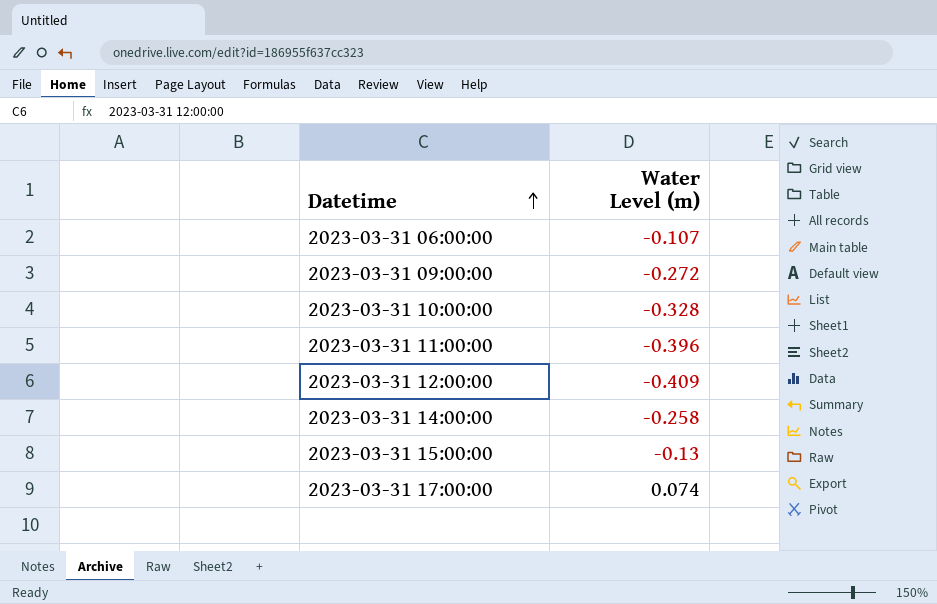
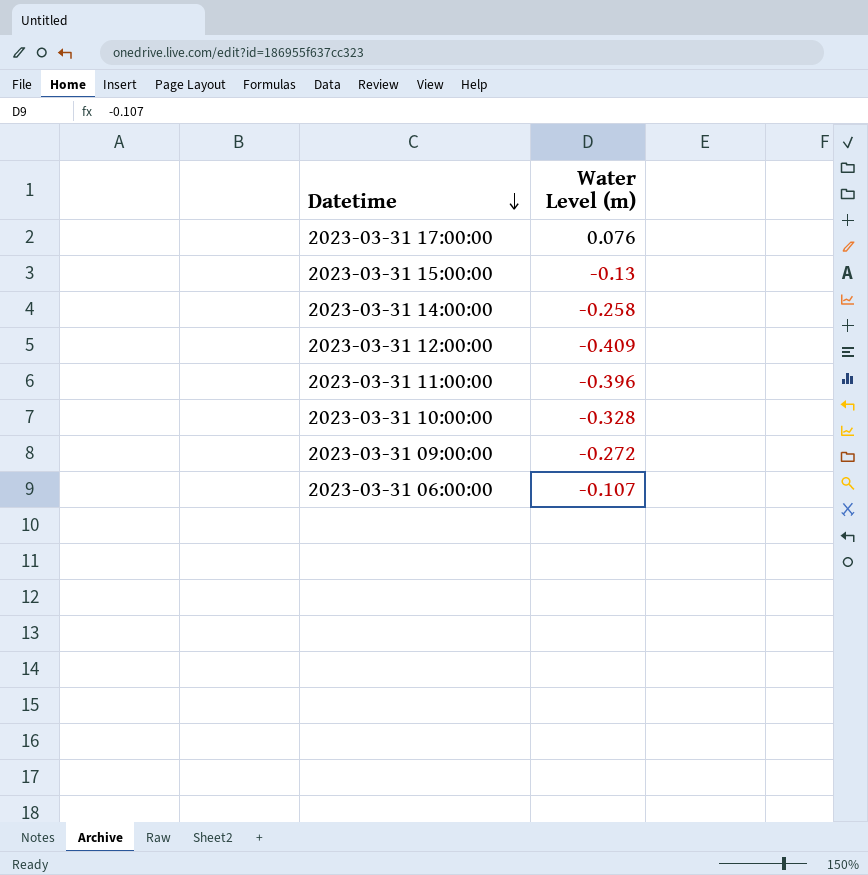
row order: Datetime ascending -> Datetime descending
2023-03-31 17:00:00 | Water Level (m): 0.074 -> 0.076

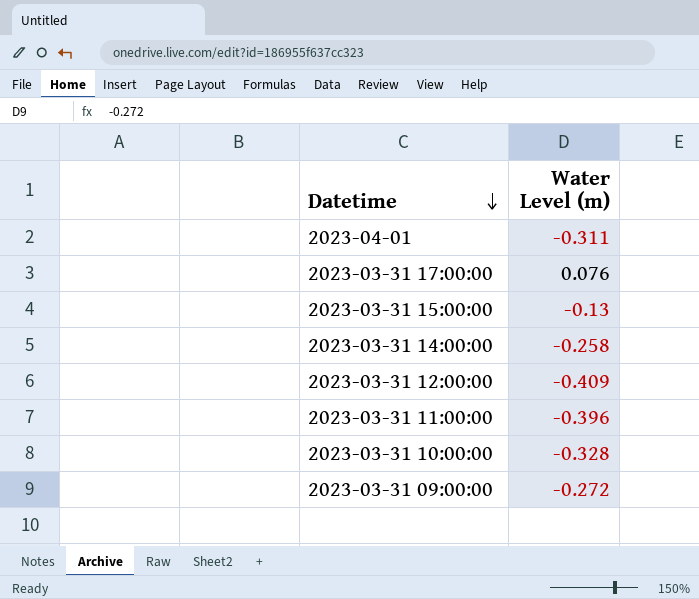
row 2023-03-31 06:00:00: -0.107 -> none
row 2023-04-01: none -> -0.311

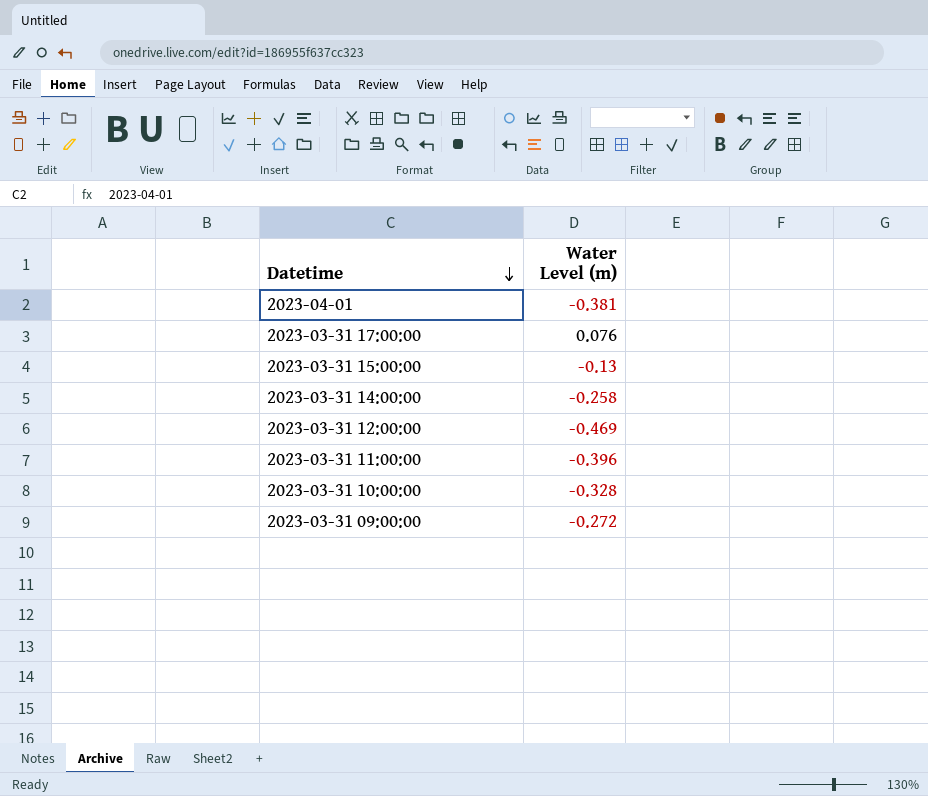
2023-04-01 | Water Level (m): -0.311 -> -0.381
2023-03-31 12:00:00 | Water Level (m): -0.409 -> -0.469

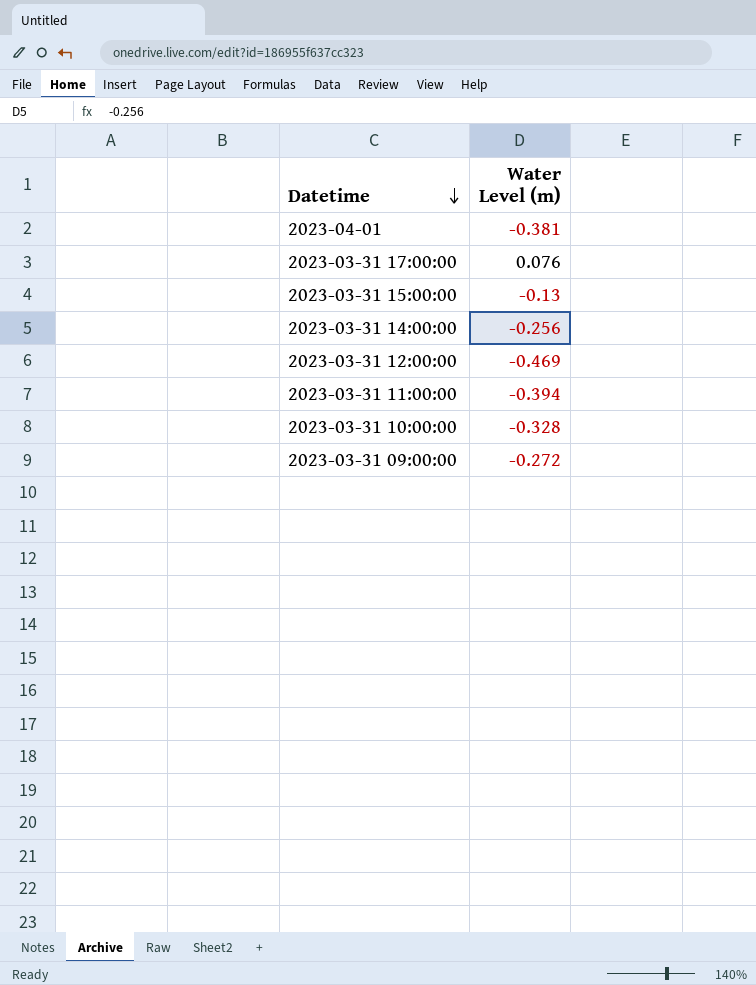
2023-03-31 14:00:00 | Water Level (m): -0.258 -> -0.256
2023-03-31 11:00:00 | Water Level (m): -0.396 -> -0.394

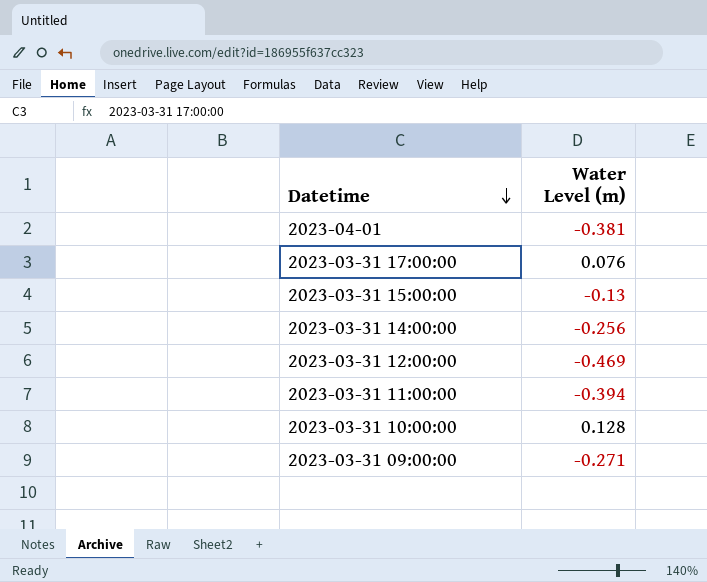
2023-03-31 10:00:00 | Water Level (m): -0.328 -> 0.128
2023-03-31 09:00:00 | Water Level (m): -0.272 -> -0.271

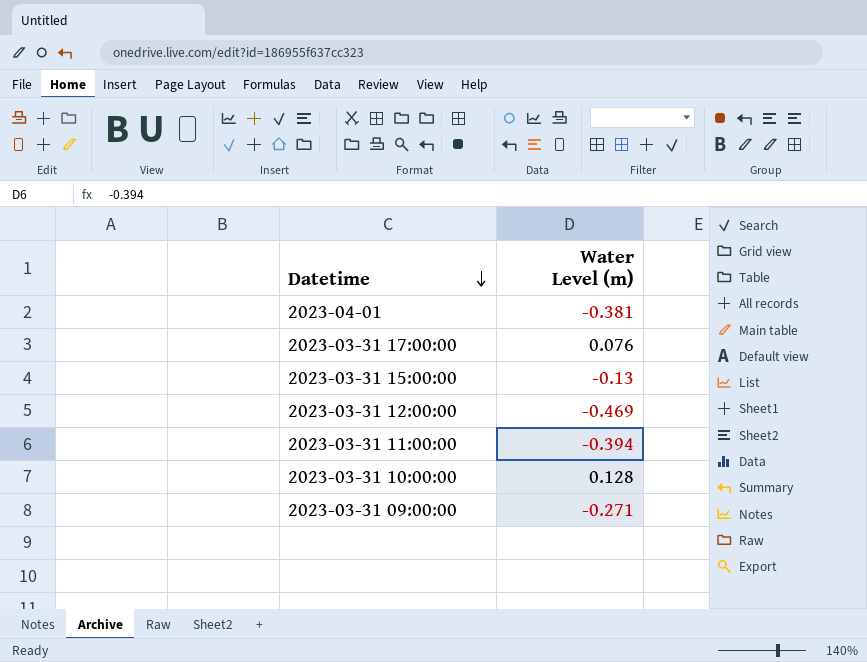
row 2023-03-31 14:00:00: -0.256 -> none

